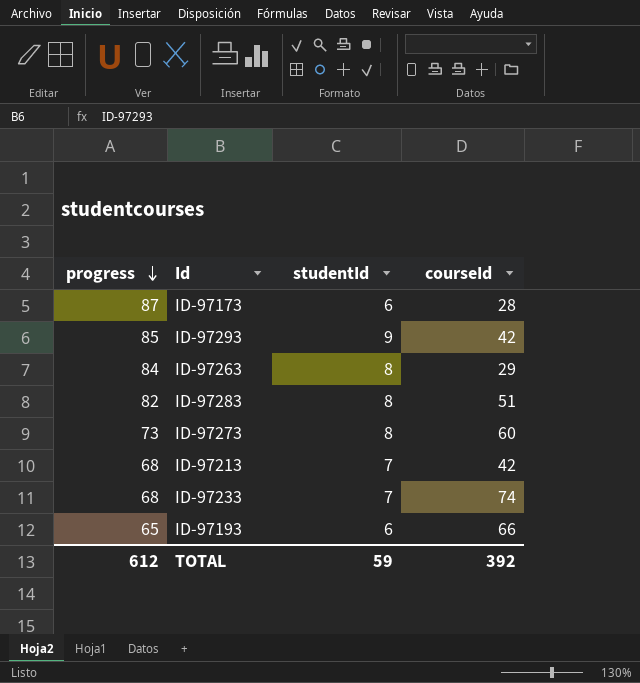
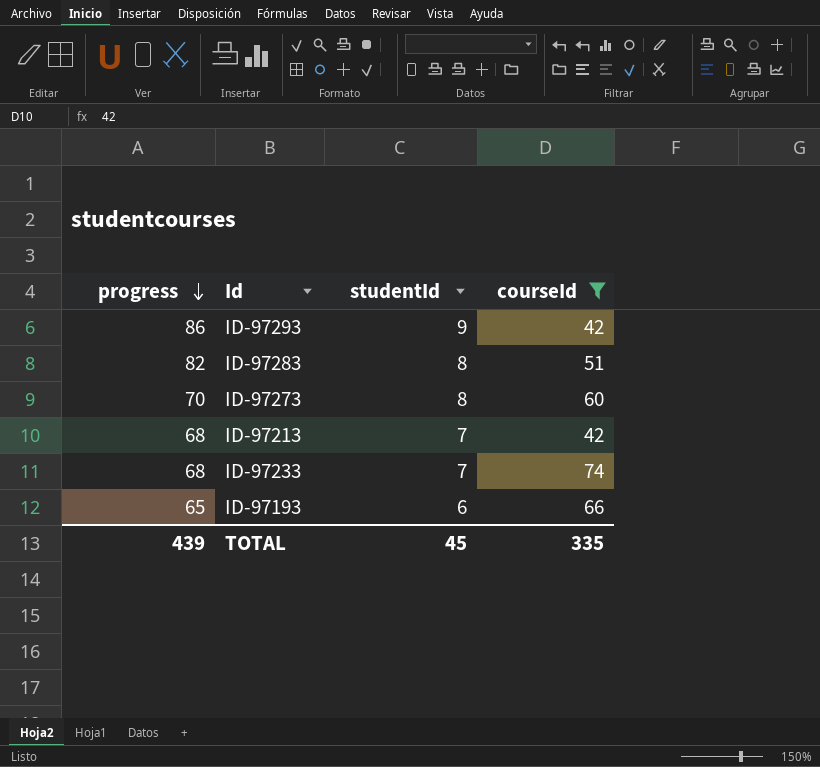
filter: none -> courseId >= 42
ID-97293 | progress: 85 -> 86
ID-97273 | progress: 73 -> 70
TOTAL | progress: 612 -> 439
TOTAL | studentId: 59 -> 45
TOTAL | courseId: 392 -> 335

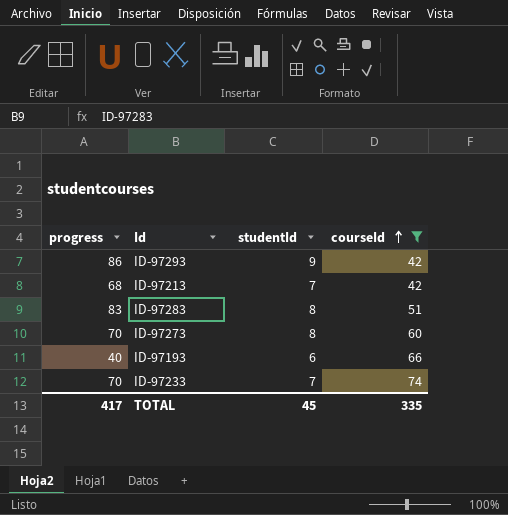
row order: progress descending -> courseId ascending
ID-97283 | progress: 82 -> 83
ID-97193 | progress: 65 -> 40
ID-97233 | progress: 68 -> 70
TOTAL | progress: 439 -> 417

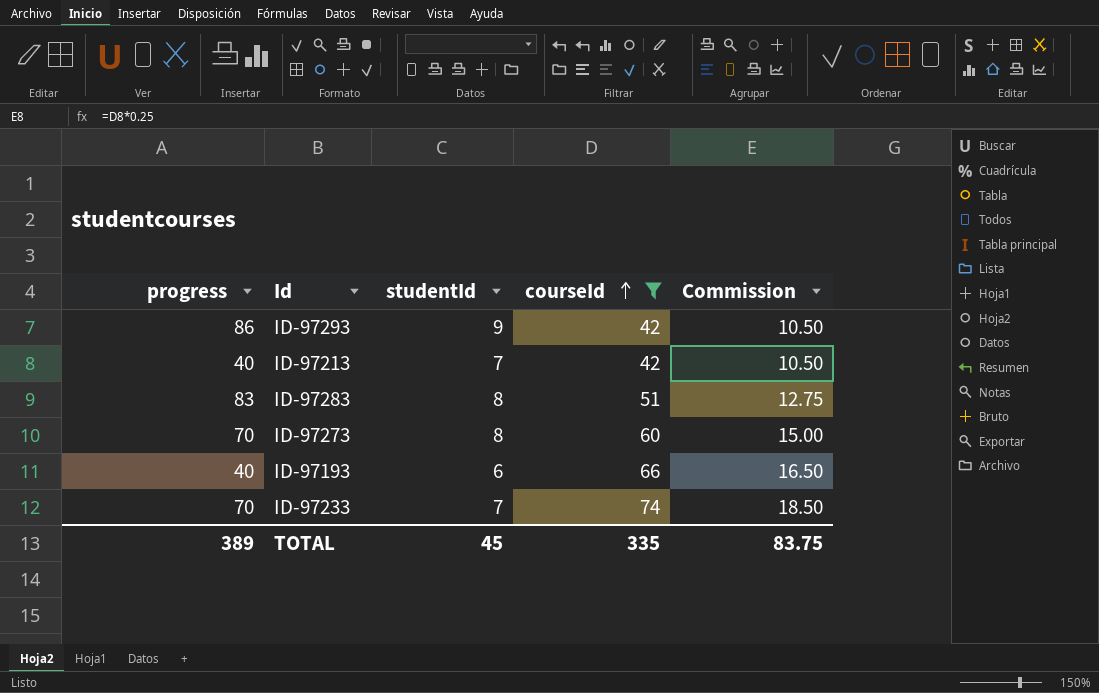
column Commission | formula: none -> [courseId] * 0.25
ID-97213 | progress: 68 -> 40
TOTAL | progress: 417 -> 389

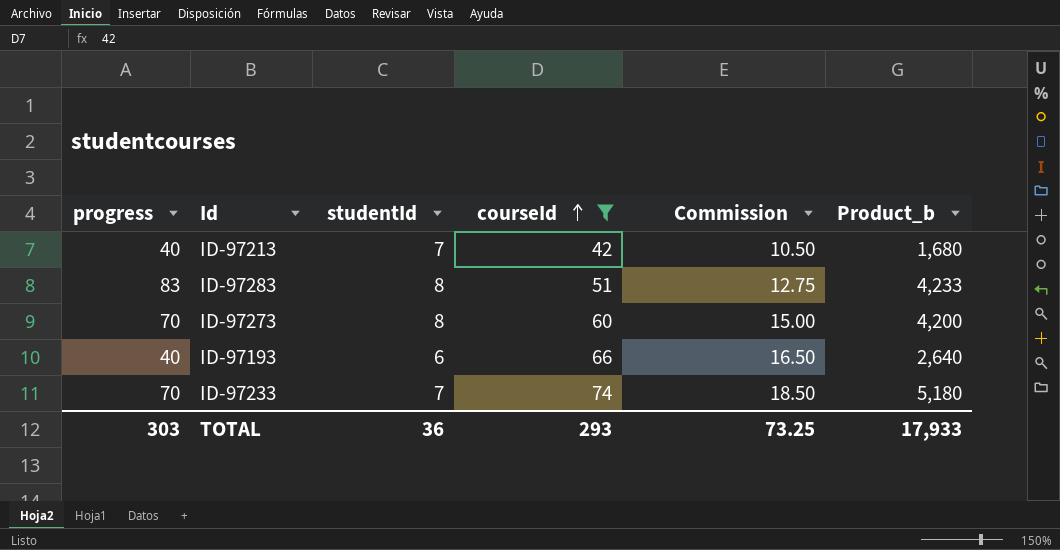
column Product_b | formula: none -> [progress] * [courseId]
row ID-97293: 86 | 9 | 42 | 10.50 -> none
TOTAL | progress: 389 -> 303
TOTAL | studentId: 45 -> 36
TOTAL | courseId: 335 -> 293
TOTAL | Commission: 83.75 -> 73.25

